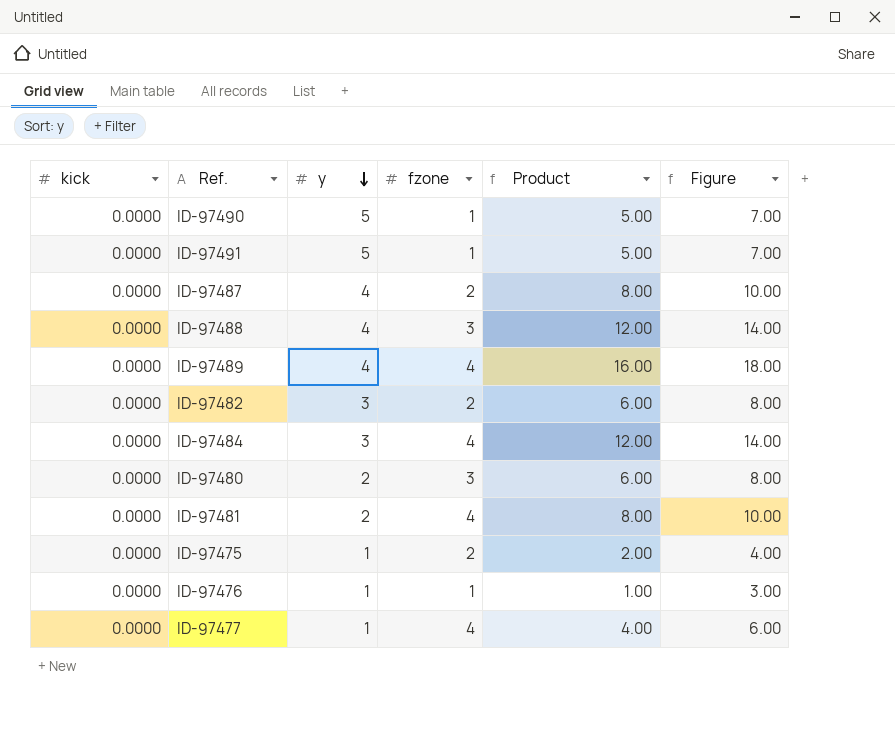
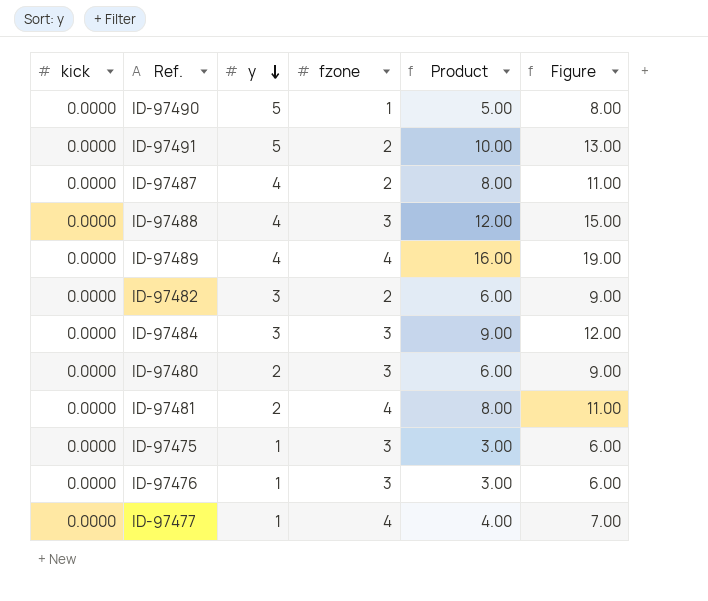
column Figure | formula: [Product] + 2 -> [Product] + 3
ID-97491 | fzone: 1 -> 2
ID-97491 | Product: 5.00 -> 10.00
ID-97484 | fzone: 4 -> 3
ID-97484 | Product: 12.00 -> 9.00
ID-97475 | fzone: 2 -> 3
ID-97475 | Product: 2.00 -> 3.00
ID-97476 | fzone: 1 -> 3
ID-97476 | Product: 1.00 -> 3.00

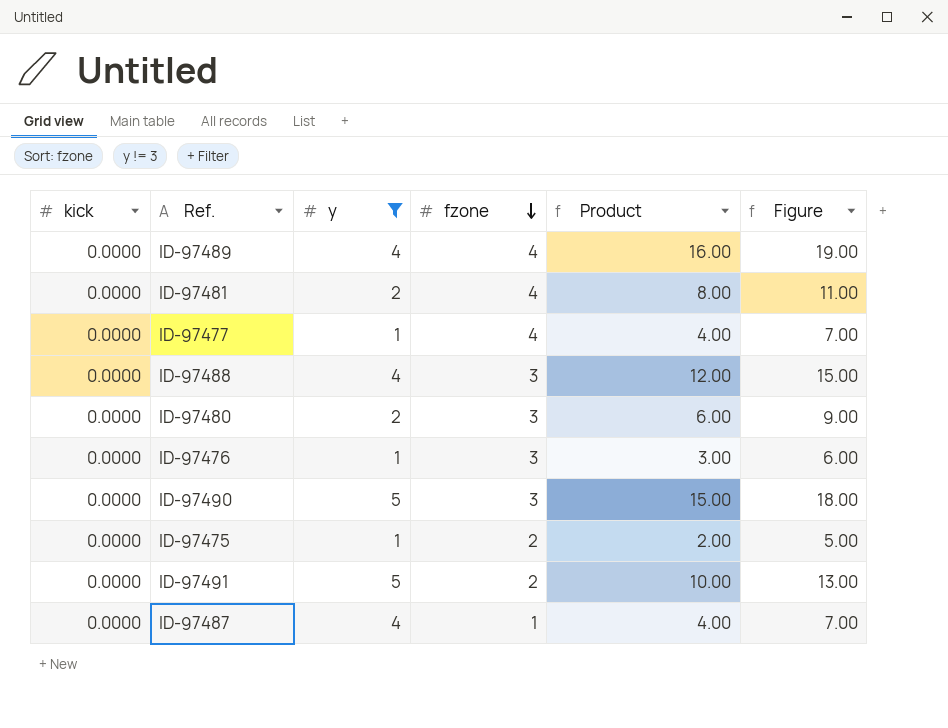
filter: none -> y != 3
row order: y descending -> fzone descending
ID-97490 | fzone: 1 -> 3
ID-97490 | Product: 5.00 -> 15.00
ID-97490 | Figure: 8.00 -> 18.00
ID-97475 | fzone: 3 -> 2
ID-97475 | Product: 3.00 -> 2.00
ID-97475 | Figure: 6.00 -> 5.00
ID-97487 | fzone: 2 -> 1
ID-97487 | Product: 8.00 -> 4.00
ID-97487 | Figure: 11.00 -> 7.00

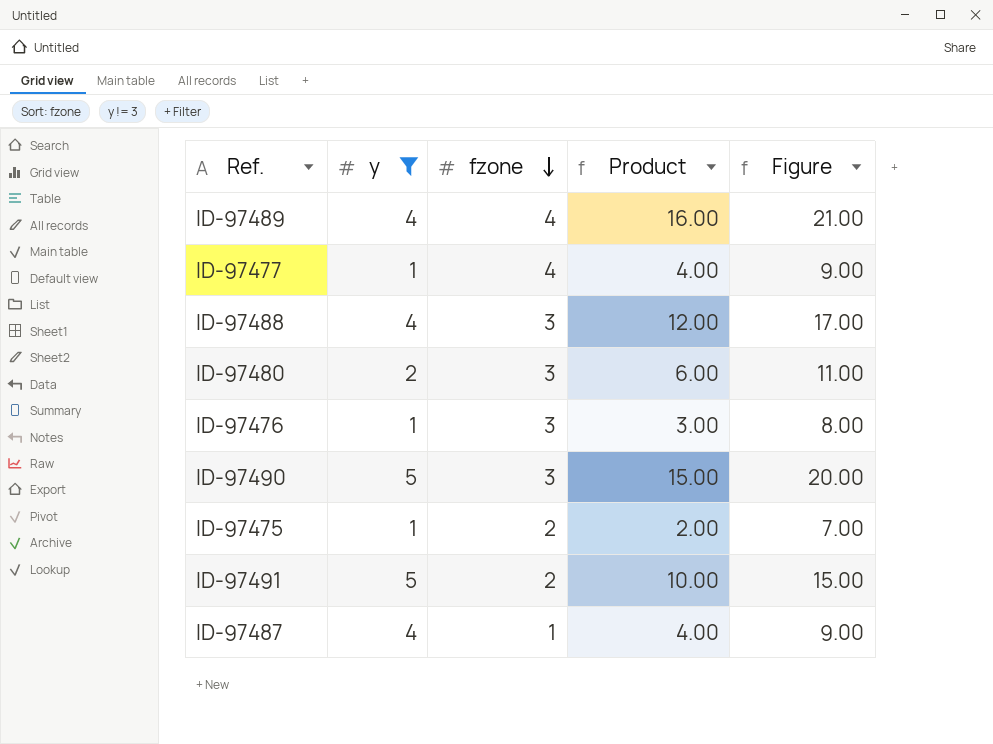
column kick | position: 1 -> none
column Figure | formula: [Product] + 3 -> [Product] + 5
row ID-97481: 0.0000 | 2 | 4 | 8.00 | 11.00 -> none

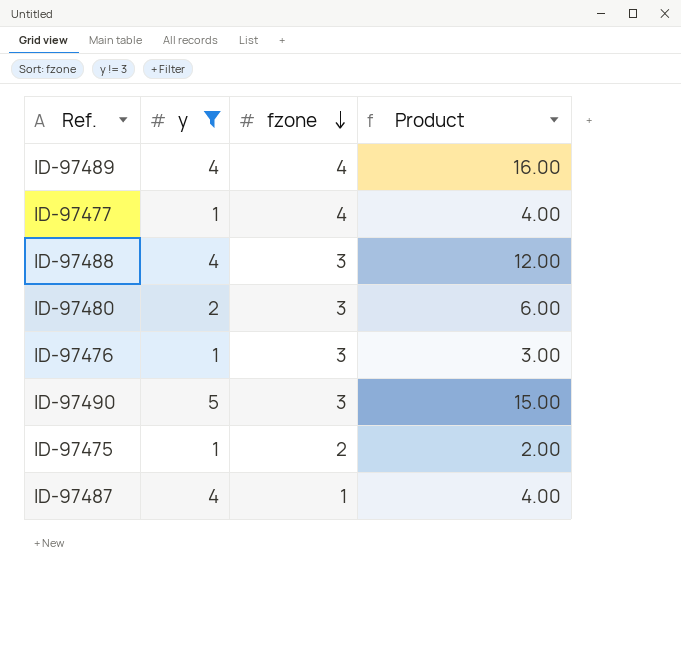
column Figure | formula: [Product] + 5 -> none
row ID-97491: 5 | 2 | 10.00 | 15.00 -> none

